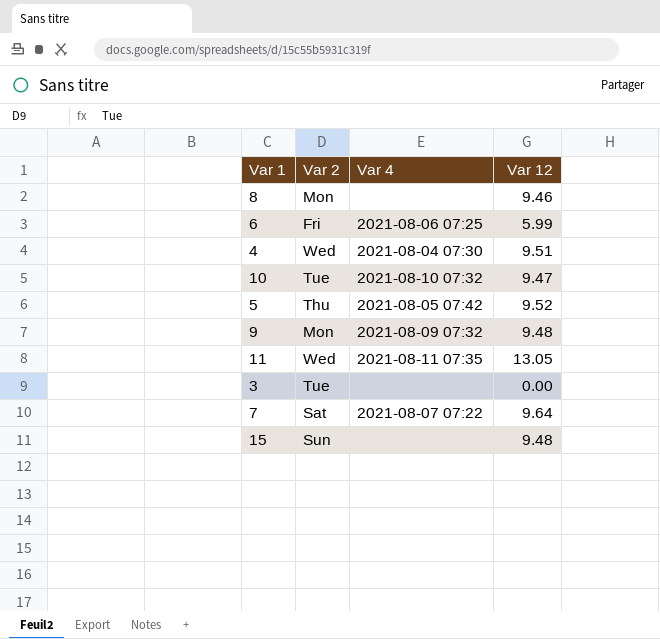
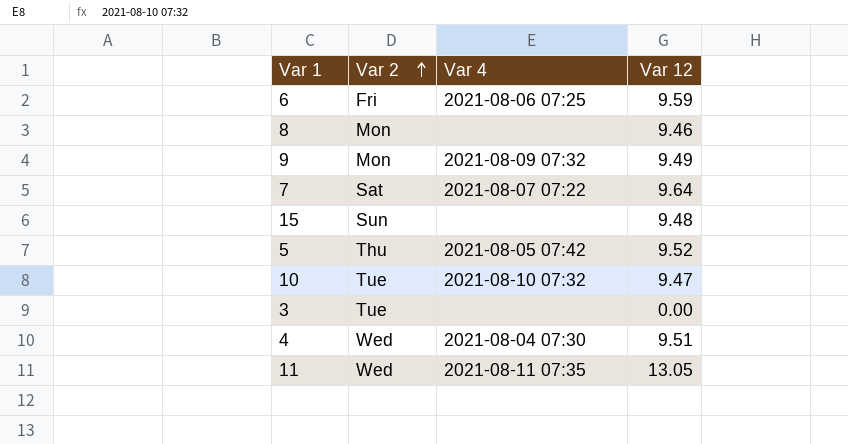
row order: none -> Var 2 ascending
6 | Var 12: 5.99 -> 9.59
9 | Var 12: 9.48 -> 9.49

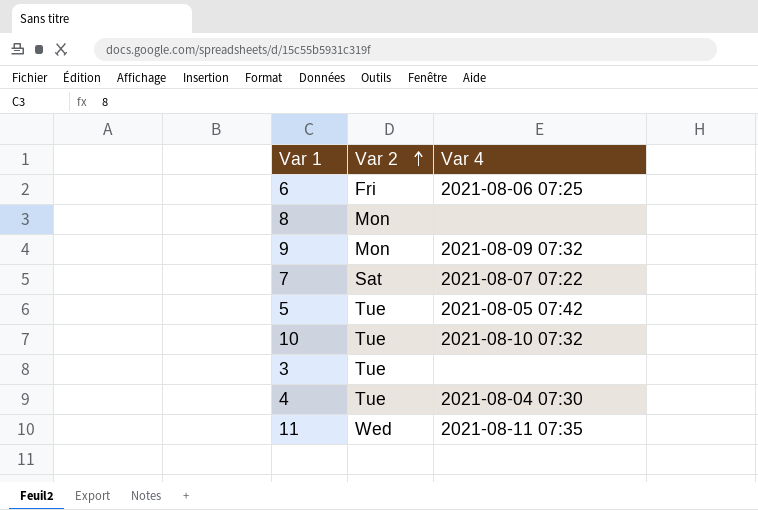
column Var 12 | position: 4 -> none
row 15: Sun | none | 9.48 -> none
5 | Var 2: Thu -> Tue
4 | Var 2: Wed -> Tue

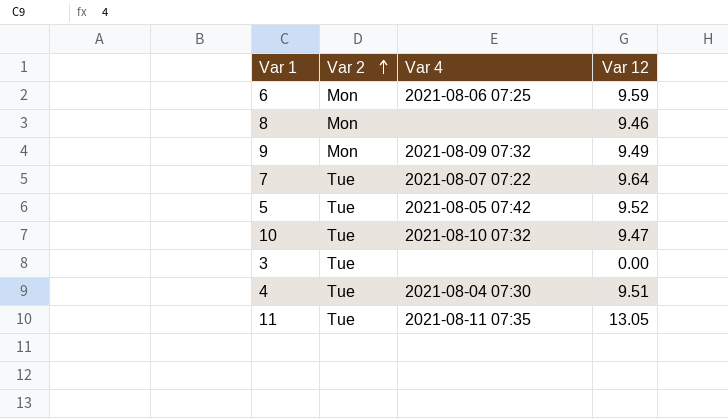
column Var 12 | position: none -> 4
6 | Var 2: Fri -> Mon
7 | Var 2: Sat -> Tue
11 | Var 2: Wed -> Tue

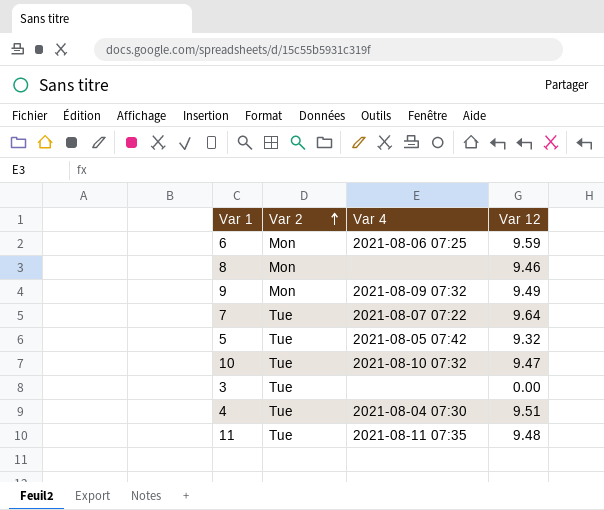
5 | Var 12: 9.52 -> 9.32
11 | Var 12: 13.05 -> 9.48

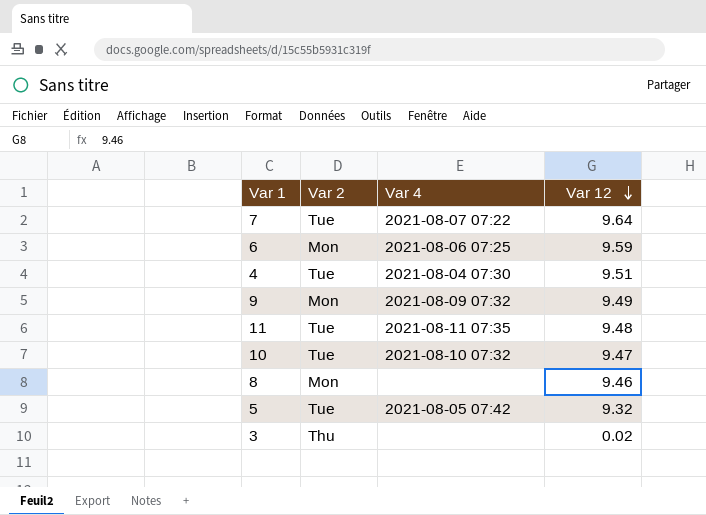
row order: Var 2 ascending -> Var 12 descending
3 | Var 2: Tue -> Thu
3 | Var 12: 0.00 -> 0.02

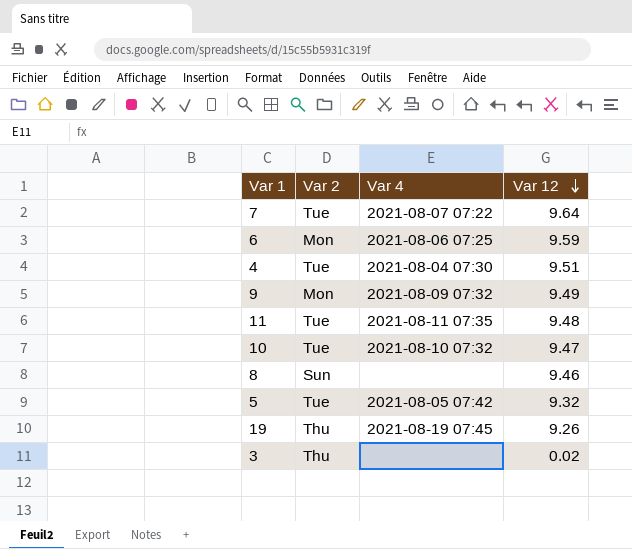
8 | Var 2: Mon -> Sun
row 19: none -> Thu | 2021-08-19 07:45 | 9.26

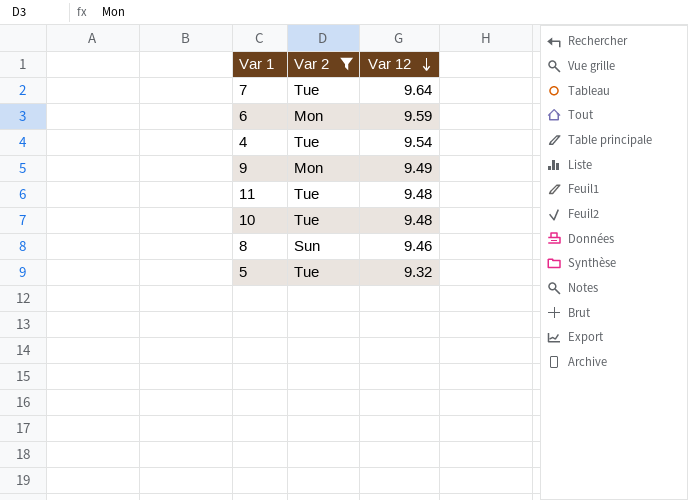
filter: none -> Var 2 != Thu
column Var 4 | position: 3 -> none
4 | Var 12: 9.51 -> 9.54
10 | Var 12: 9.47 -> 9.48

